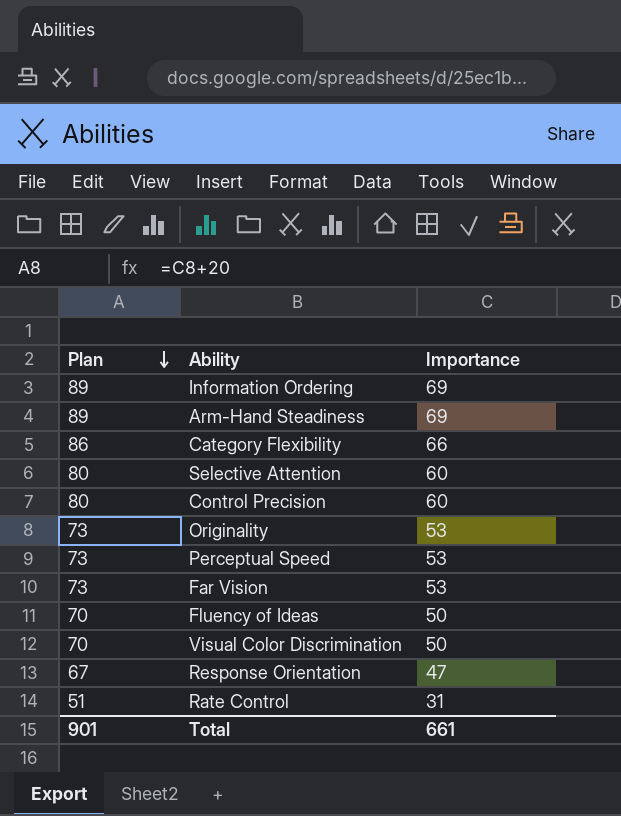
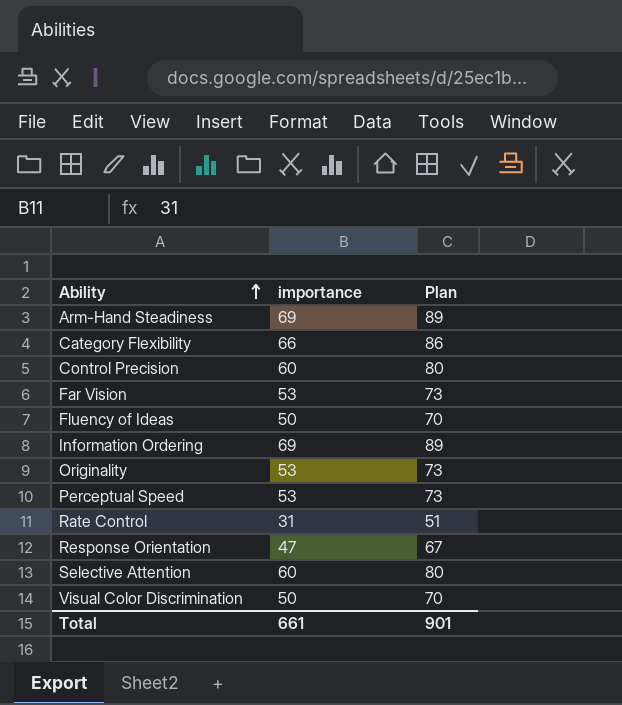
row order: Plan descending -> Ability ascending
column name: Importance -> importance
column Plan | position: 1 -> 3

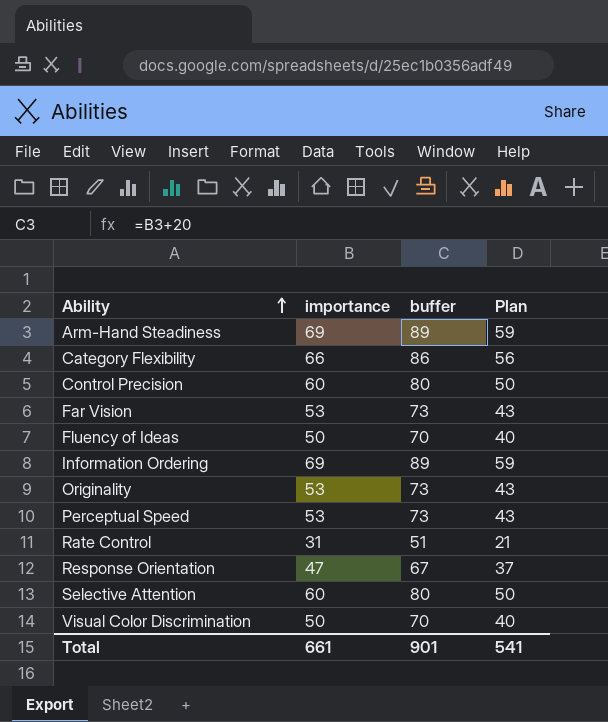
column buffer | formula: none -> [importance] + 20
column Plan | formula: [importance] + 20 -> [importance] - 10
Total | Plan: 901 -> 541

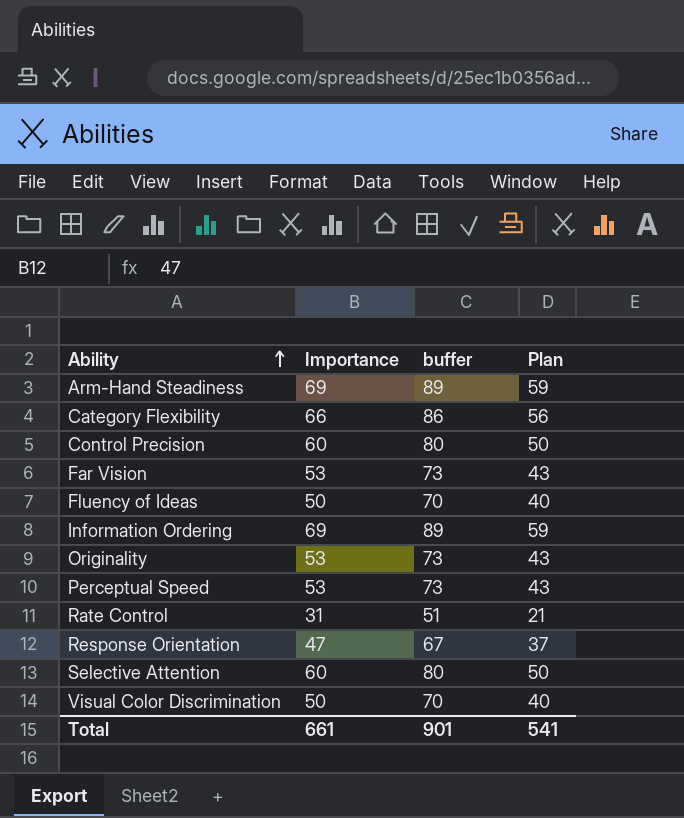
column name: importance -> Importance

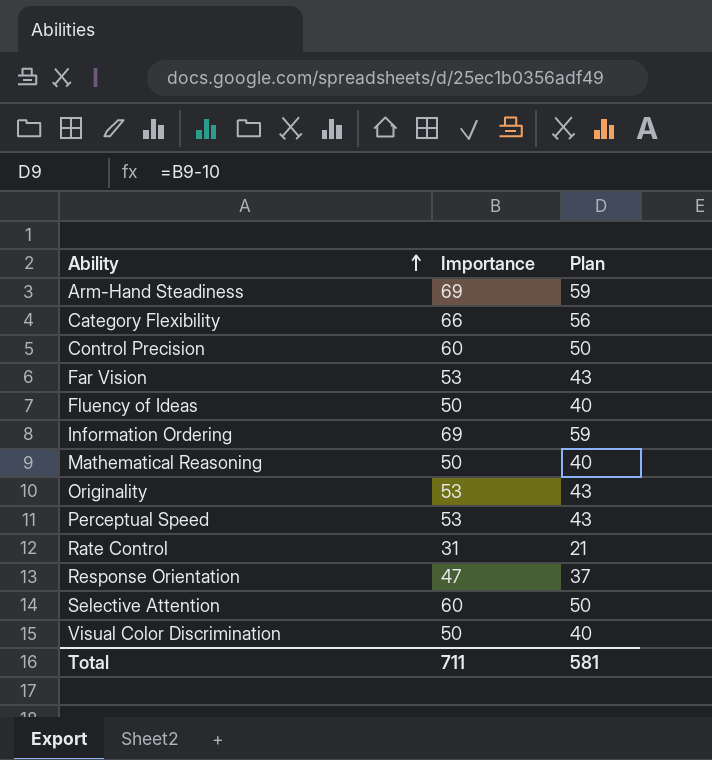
column buffer | formula: [Importance] + 20 -> none
row Mathematical Reasoning: none -> 50 | 40
Total | Importance: 661 -> 711
Total | Plan: 541 -> 581

